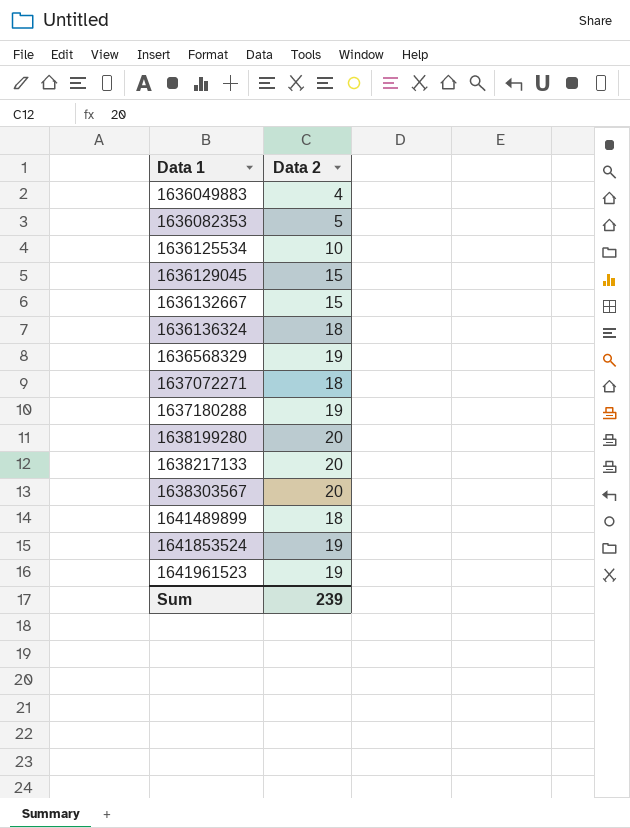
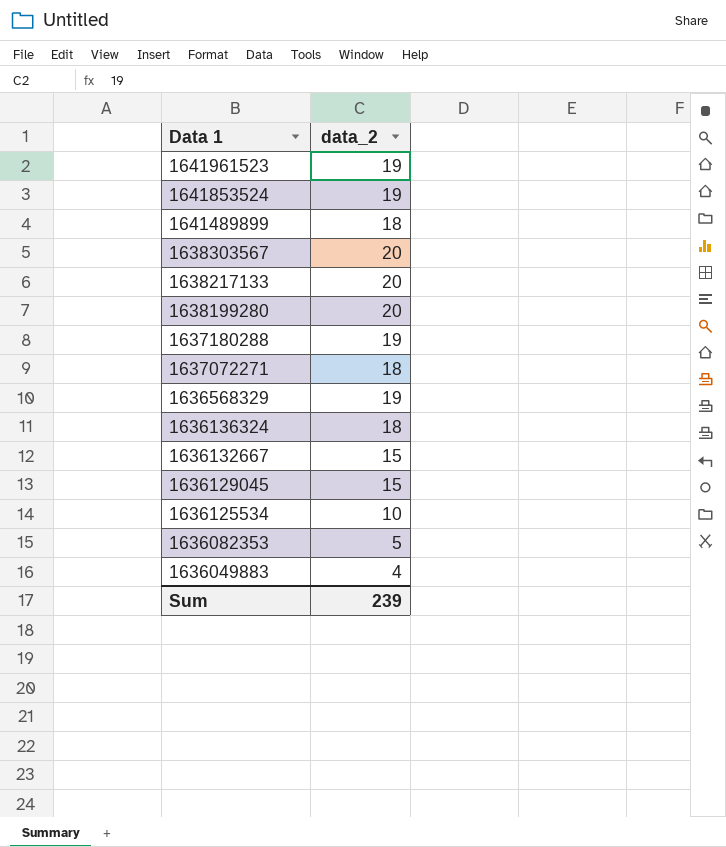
row order: Data 1 ascending -> Data 1 descending
column name: Data 2 -> data_2

